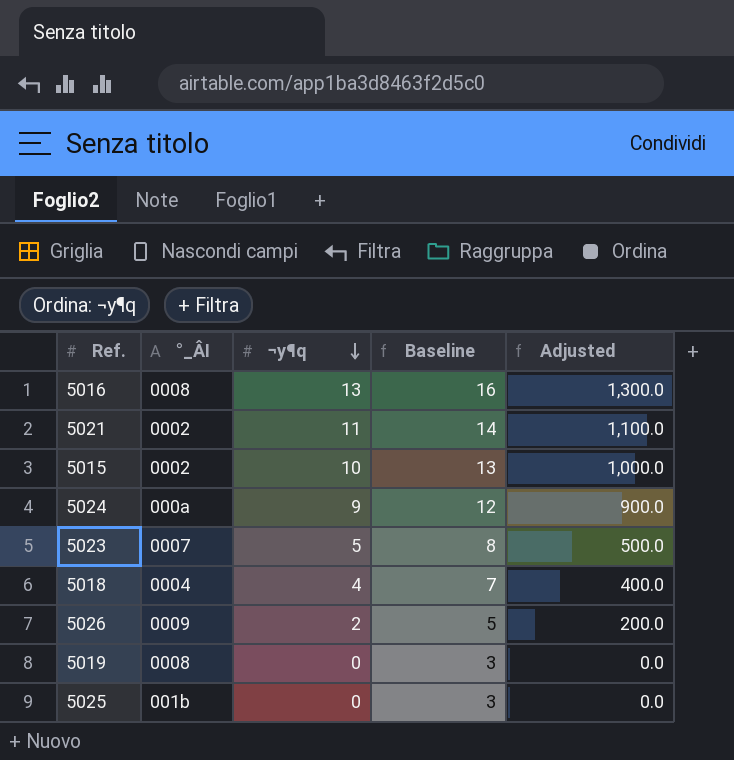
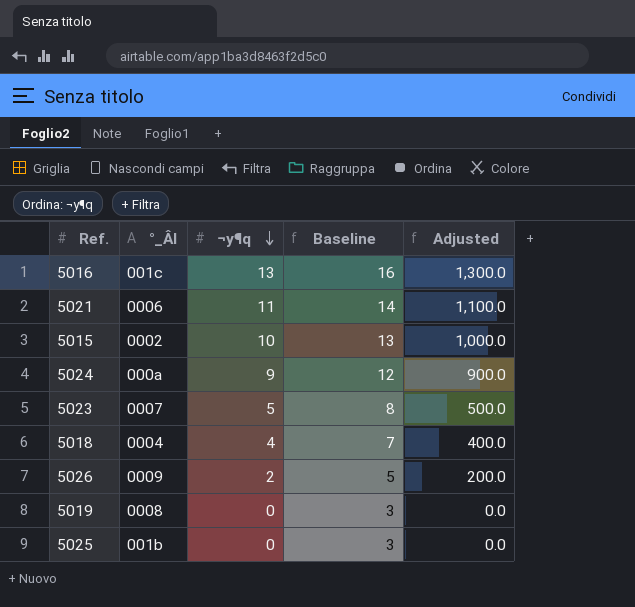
5016 | °_ÂI: 0008 -> 001c
5021 | °_ÂI: 0002 -> 0006

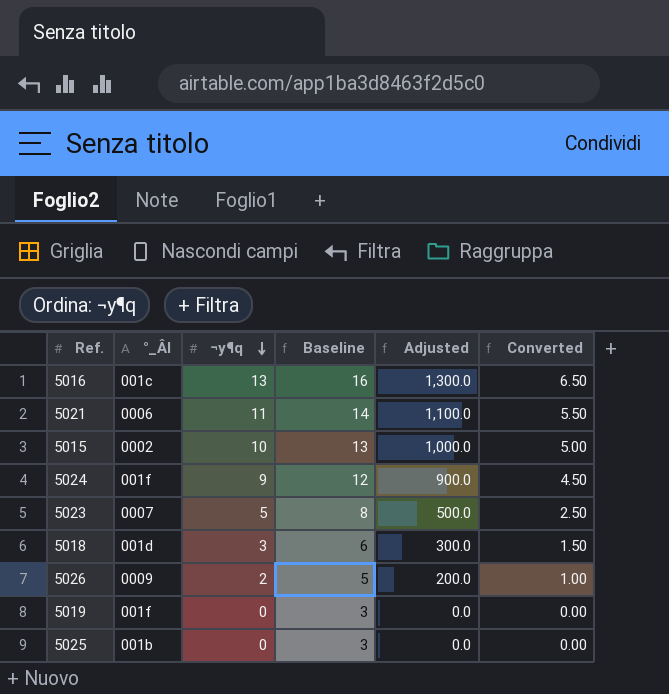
column Converted | formula: none -> [¬y¶q] * 0.5
5024 | °_ÂI: 000a -> 001f
5018 | °_ÂI: 0004 -> 001d
5018 | ¬y¶q: 4 -> 3
5018 | Baseline: 7 -> 6
5018 | Adjusted: 400.0 -> 300.0
5019 | °_ÂI: 0008 -> 001f

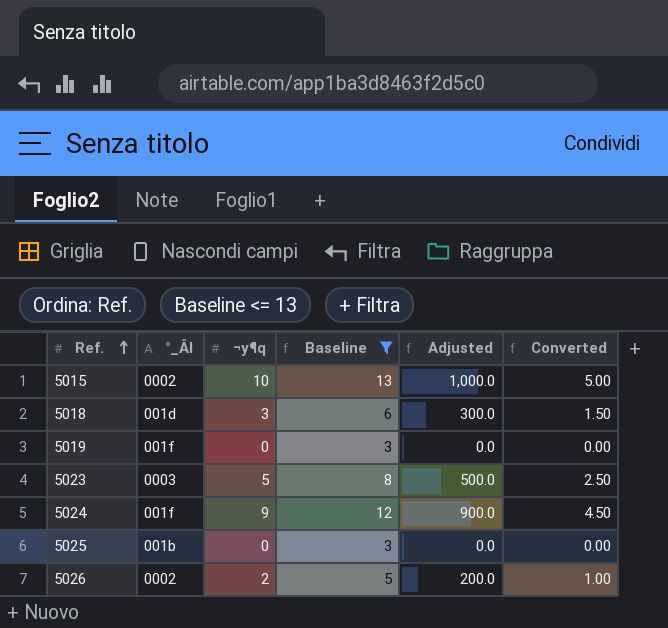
filter: none -> Baseline <= 13
row order: ¬y¶q descending -> Ref. ascending
5023 | °_ÂI: 0007 -> 0003
5026 | °_ÂI: 0009 -> 0002

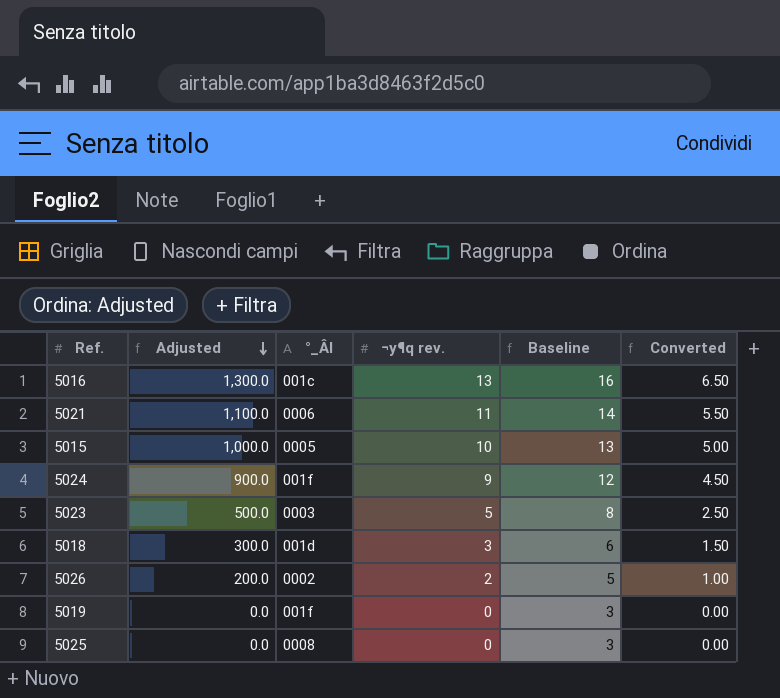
filter: Baseline <= 13 -> none
row order: Ref. ascending -> Adjusted descending
column Adjusted | position: 5 -> 2
column name: ¬y¶q -> ¬y¶q rev.
5015 | °_ÂI: 0002 -> 0005
5025 | °_ÂI: 001b -> 0008

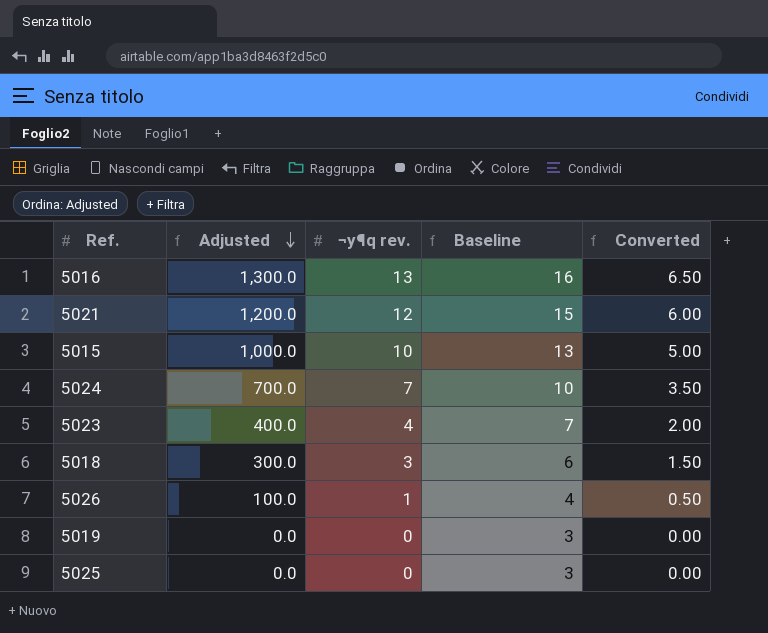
column °_ÂI | position: 3 -> none
5021 | Adjusted: 1,100.0 -> 1,200.0
5021 | ¬y¶q rev.: 11 -> 12
5021 | Baseline: 14 -> 15
5021 | Converted: 5.50 -> 6.00
5024 | Adjusted: 900.0 -> 700.0
5024 | ¬y¶q rev.: 9 -> 7
5024 | Baseline: 12 -> 10
5024 | Converted: 4.50 -> 3.50
5023 | Adjusted: 500.0 -> 400.0
5023 | ¬y¶q rev.: 5 -> 4
5023 | Baseline: 8 -> 7
5023 | Converted: 2.50 -> 2.00
5026 | Adjusted: 200.0 -> 100.0
5026 | ¬y¶q rev.: 2 -> 1
5026 | Baseline: 5 -> 4
5026 | Converted: 1.00 -> 0.50

